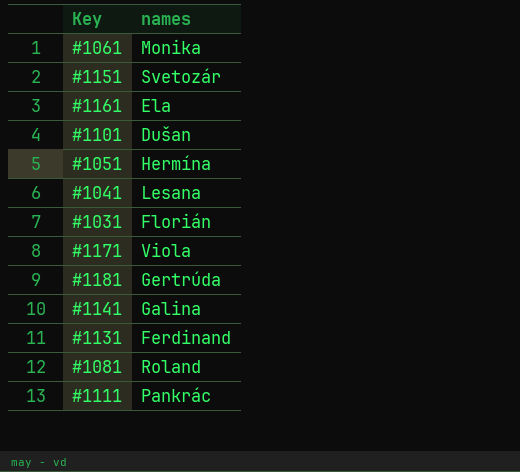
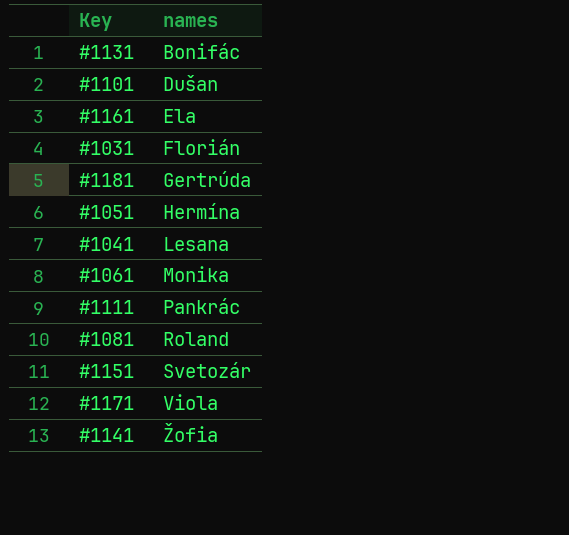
row order: none -> names ascending
#1131 | names: Ferdinand -> Bonifác
#1141 | names: Galina -> Žofia

